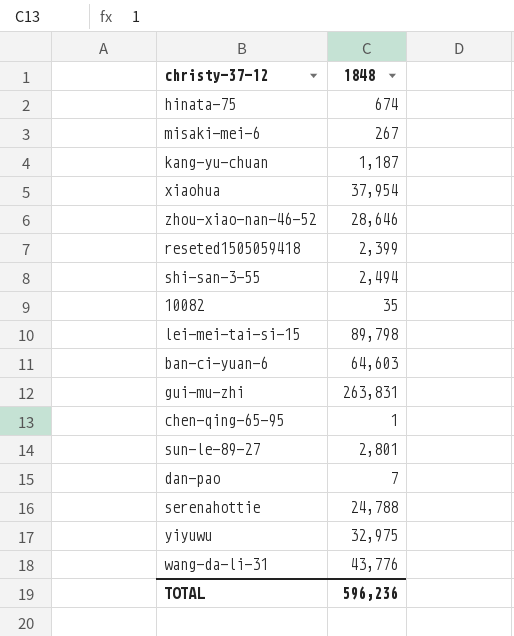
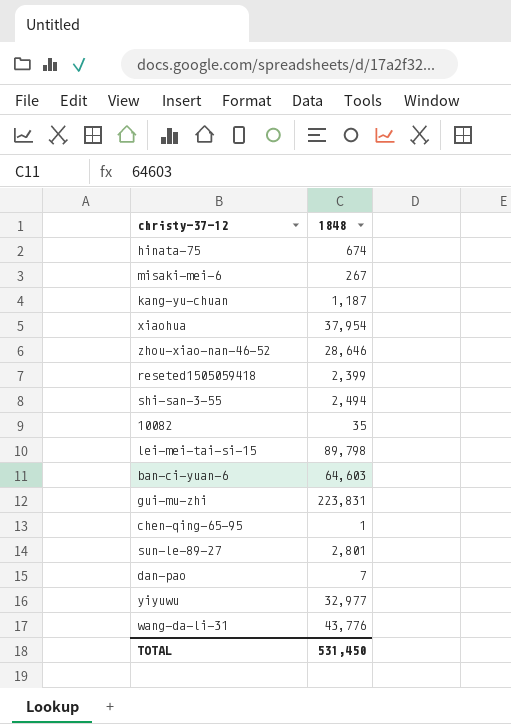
row serenahottie: 24,788 -> none
gui-mu-zhi | 1848: 263,831 -> 223,831
yiyuwu | 1848: 32,975 -> 32,977
TOTAL | 1848: 596,236 -> 531,450

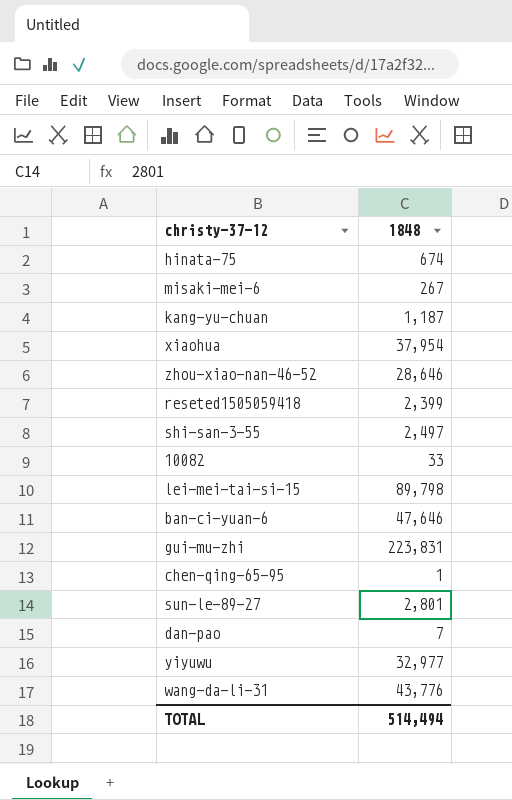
shi-san-3-55 | 1848: 2,494 -> 2,497
10082 | 1848: 35 -> 33
ban-ci-yuan-6 | 1848: 64,603 -> 47,646
TOTAL | 1848: 531,450 -> 514,494

